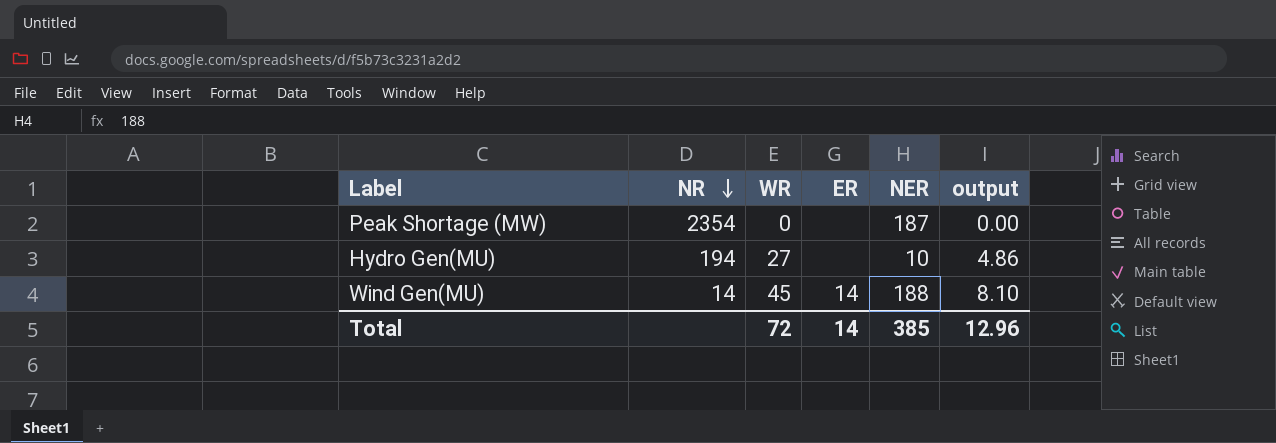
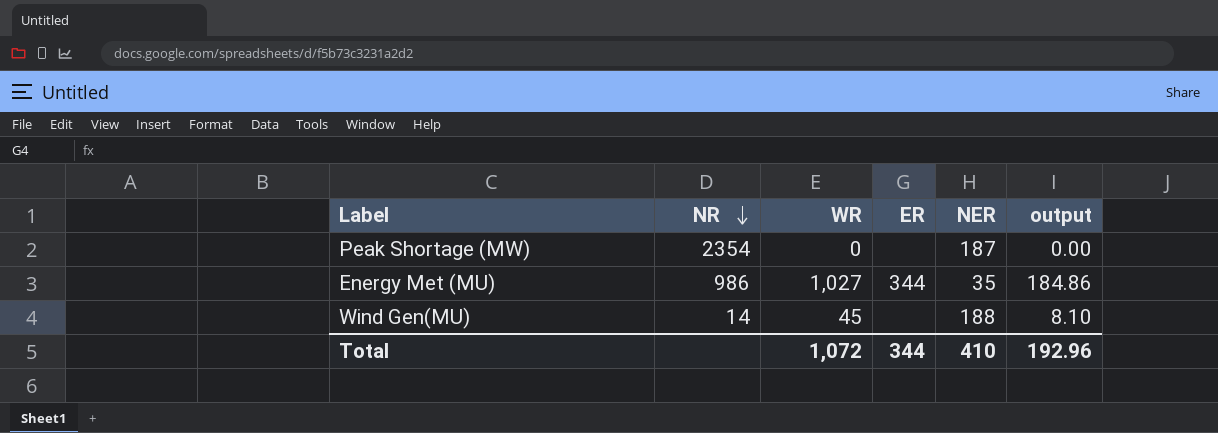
row Hydro Gen(MU): 194 | 27 | none | 10 | 4.86 -> none
row Energy Met (MU): none -> 986 | 1,027 | 344 | 35 | 184.86
Wind Gen(MU) | ER: 14 -> none
Total | WR: 72 -> 1,072
Total | ER: 14 -> 344
Total | NER: 385 -> 410
Total | output: 12.96 -> 192.96

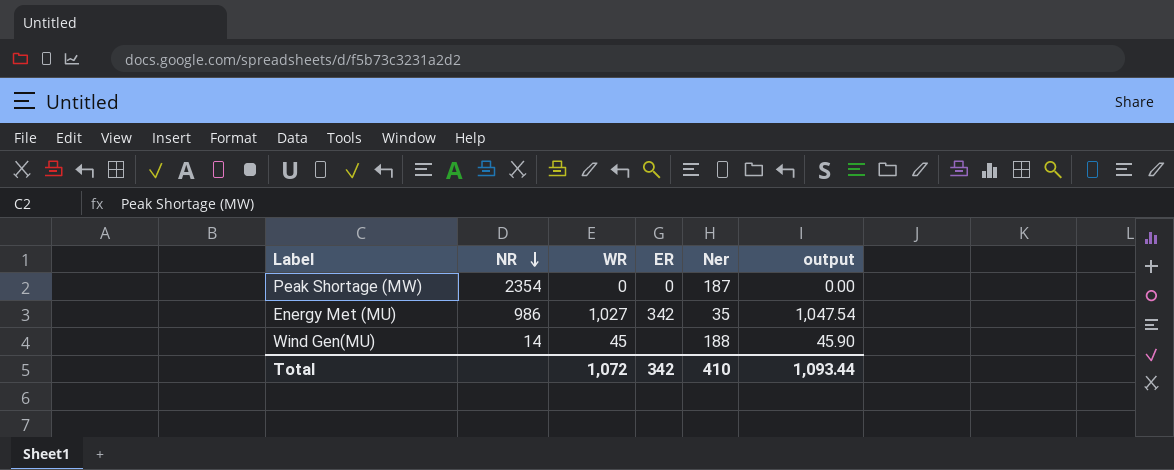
column name: NER -> Ner
column output | formula: [WR] * 0.18 -> [WR] * 1.02
Peak Shortage (MW) | ER: none -> 0
Energy Met (MU) | ER: 344 -> 342
Total | ER: 344 -> 342
Total | output: 192.96 -> 1,093.44

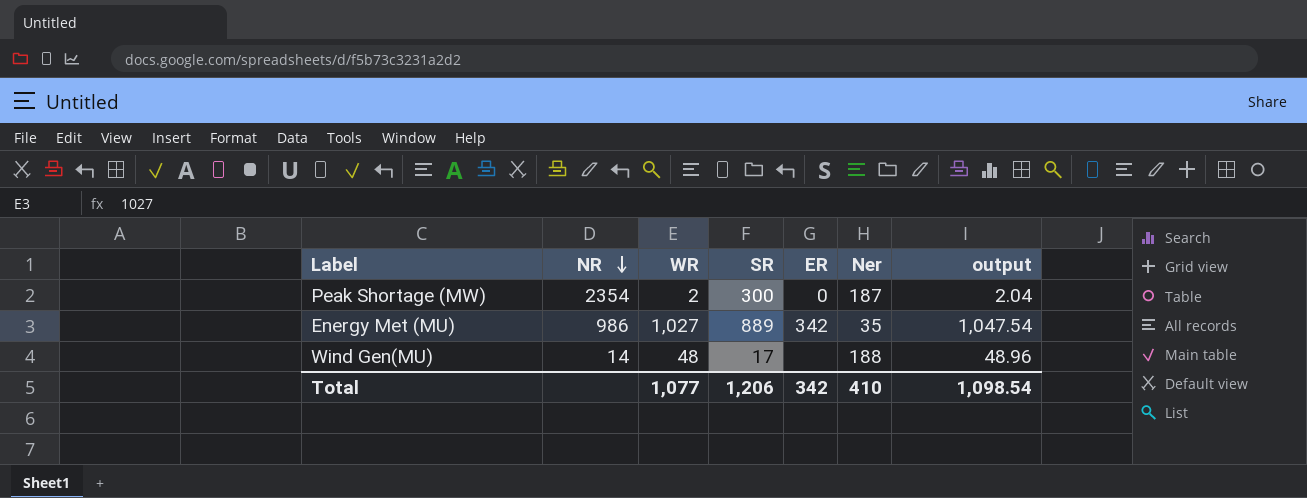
column SR | position: none -> 4
Peak Shortage (MW) | WR: 0 -> 2
Peak Shortage (MW) | output: 0.00 -> 2.04
Wind Gen(MU) | WR: 45 -> 48
Wind Gen(MU) | output: 45.90 -> 48.96
Total | WR: 1,072 -> 1,077
Total | output: 1,093.44 -> 1,098.54

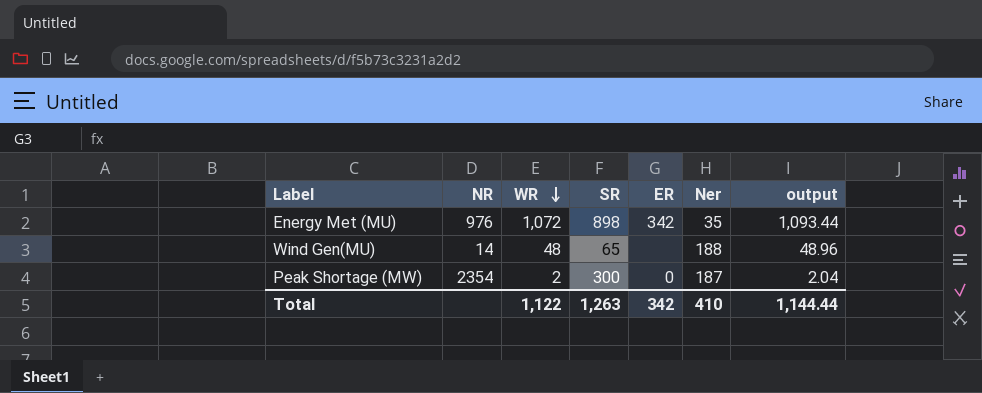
row order: NR descending -> WR descending
Energy Met (MU) | NR: 986 -> 976
Energy Met (MU) | WR: 1,027 -> 1,072
Energy Met (MU) | SR: 889 -> 898
Energy Met (MU) | output: 1,047.54 -> 1,093.44
Wind Gen(MU) | SR: 17 -> 65
Total | WR: 1,077 -> 1,122
Total | SR: 1,206 -> 1,263
Total | output: 1,098.54 -> 1,144.44

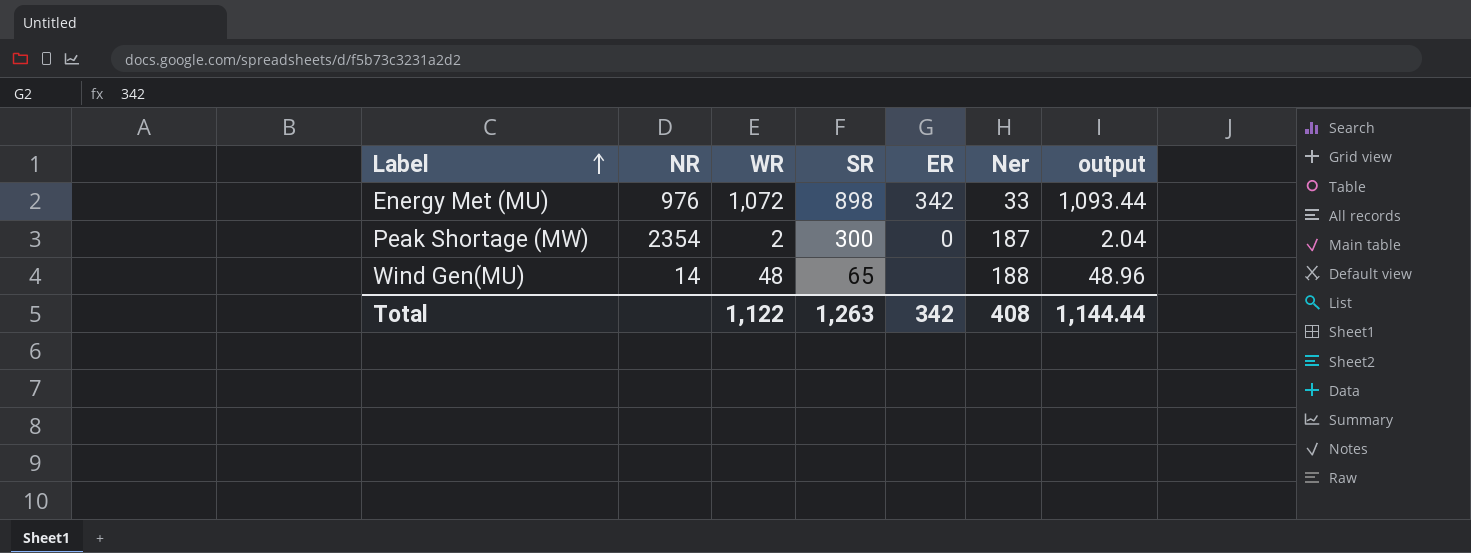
row order: WR descending -> Label ascending
Energy Met (MU) | Ner: 35 -> 33
Total | Ner: 410 -> 408

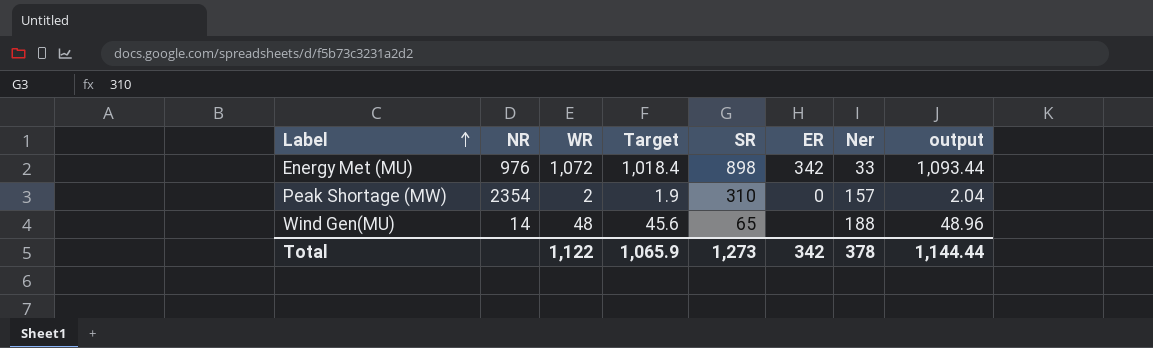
column Target | formula: none -> [WR] * 0.95
Peak Shortage (MW) | SR: 300 -> 310
Peak Shortage (MW) | Ner: 187 -> 157
Total | SR: 1,263 -> 1,273
Total | Ner: 408 -> 378

